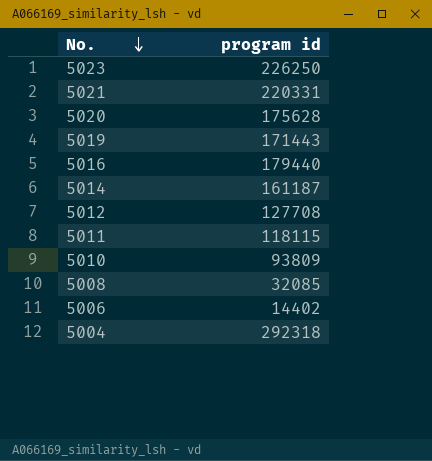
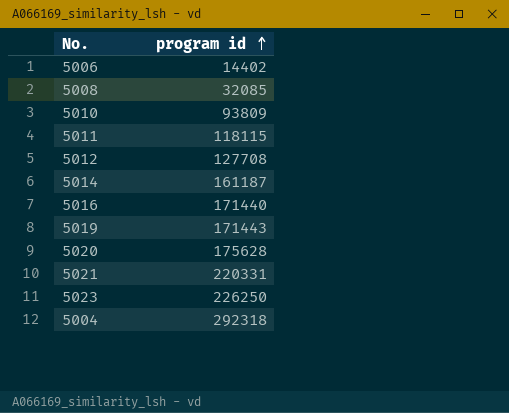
row order: No. descending -> program id ascending
5016 | program id: 179440 -> 171440

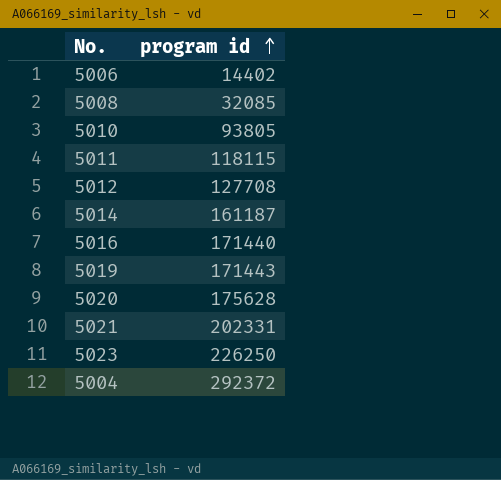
5010 | program id: 93809 -> 93805
5021 | program id: 220331 -> 202331
5004 | program id: 292318 -> 292372

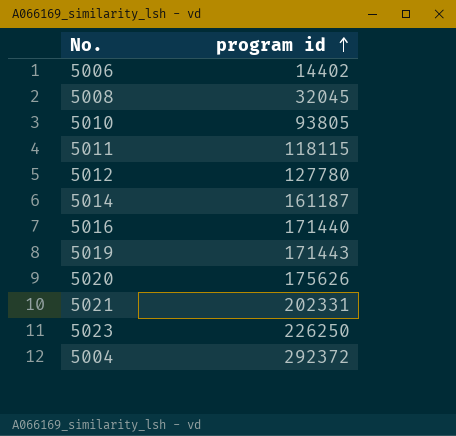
5008 | program id: 32085 -> 32045
5012 | program id: 127708 -> 127780
5020 | program id: 175628 -> 175626

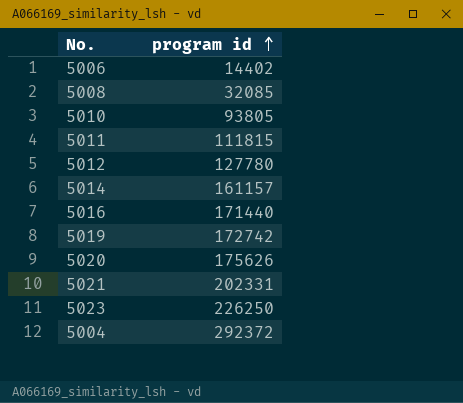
5008 | program id: 32045 -> 32085
5011 | program id: 118115 -> 111815
5014 | program id: 161187 -> 161157
5019 | program id: 171443 -> 172742

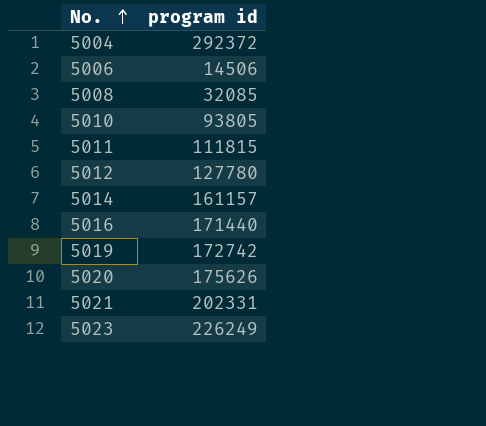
row order: program id ascending -> No. ascending
5006 | program id: 14402 -> 14506
5023 | program id: 226250 -> 226249

